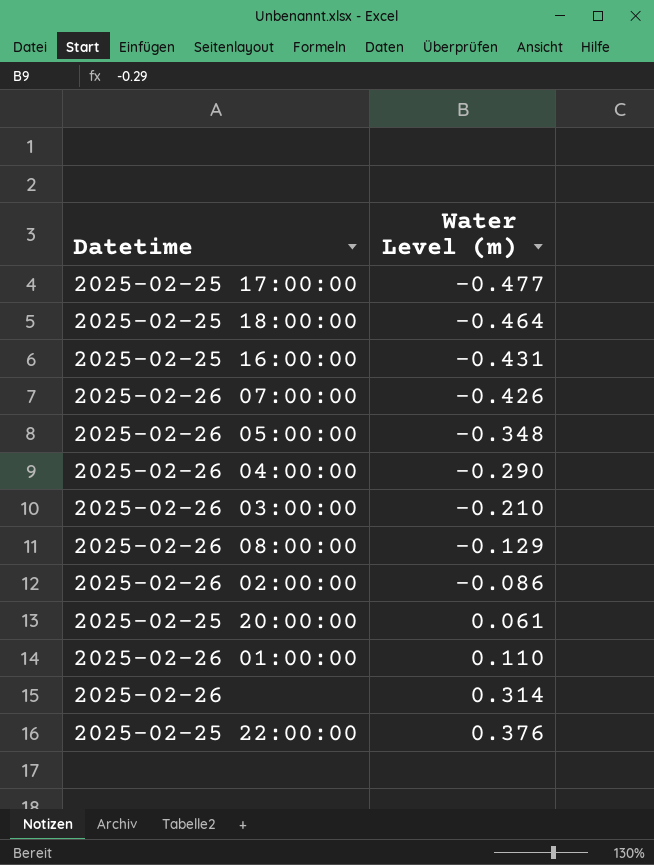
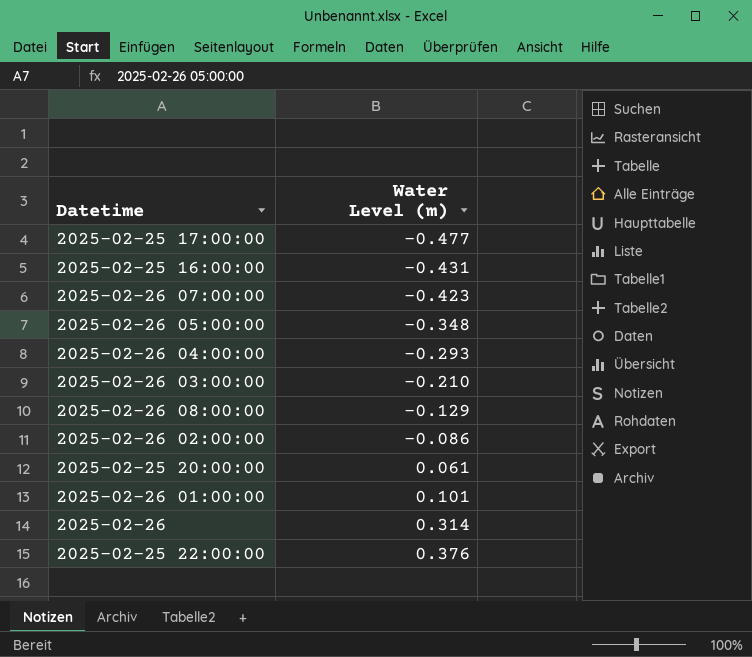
row 2025-02-25 18:00:00: -0.464 -> none
2025-02-26 07:00:00 | Water Level (m): -0.426 -> -0.423
2025-02-26 04:00:00 | Water Level (m): -0.290 -> -0.293
2025-02-26 01:00:00 | Water Level (m): 0.110 -> 0.101

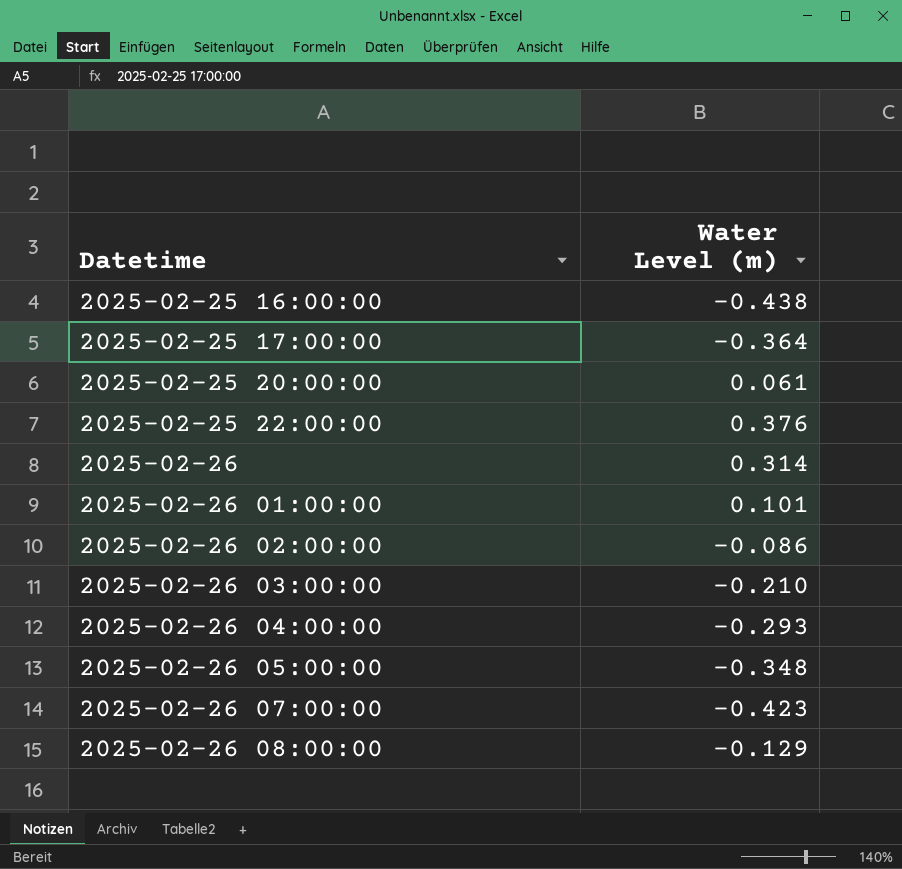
row order: Water Level (m) ascending -> Datetime ascending
2025-02-25 16:00:00 | Water Level (m): -0.431 -> -0.438
2025-02-25 17:00:00 | Water Level (m): -0.477 -> -0.364

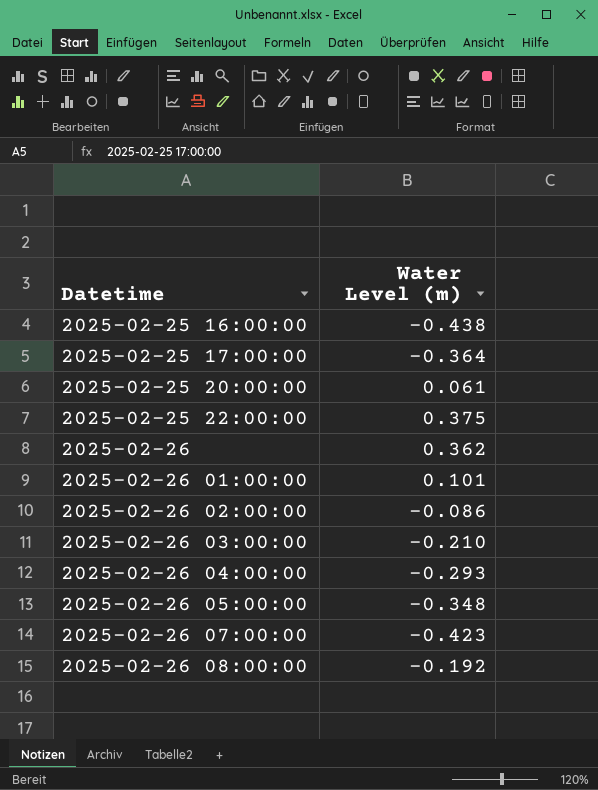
2025-02-25 22:00:00 | Water Level (m): 0.376 -> 0.375
2025-02-26 | Water Level (m): 0.314 -> 0.362
2025-02-26 08:00:00 | Water Level (m): -0.129 -> -0.192

